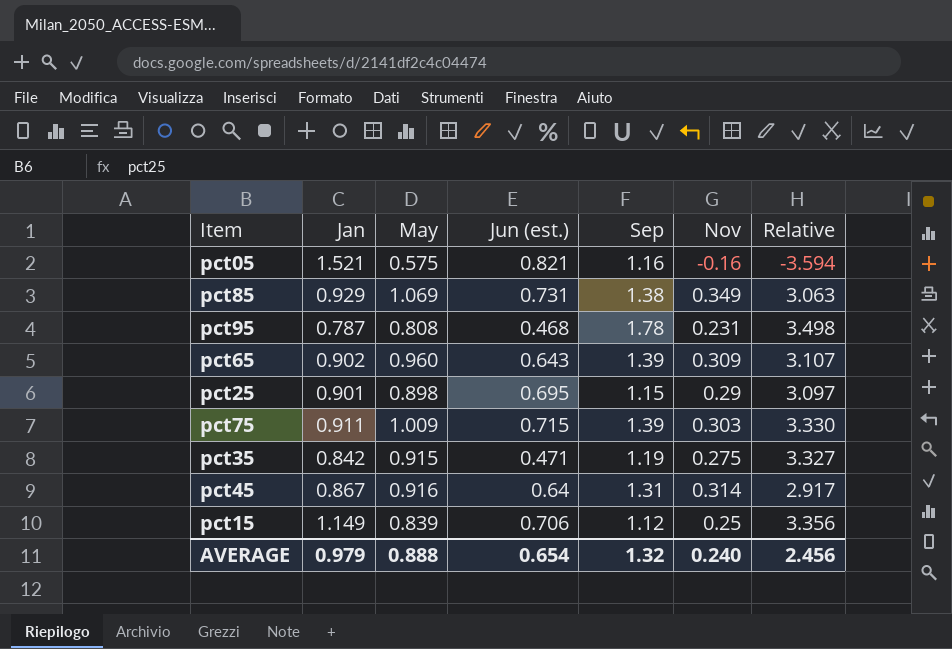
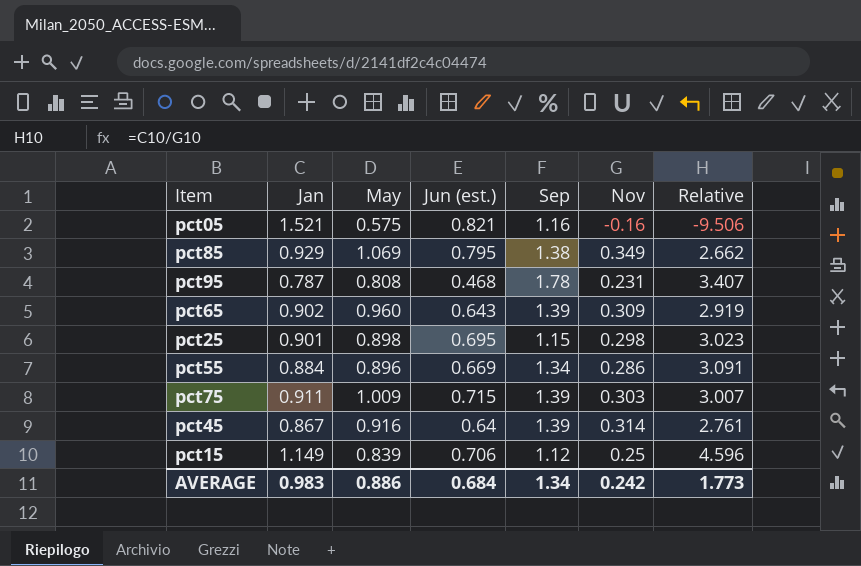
column Relative | formula: [May] / [Nov] -> [Jan] / [Nov]
row pct35: 0.842 | 0.915 | 0.471 | 1.19 | 0.275 | 3.327 -> none
pct85 | Jun (est.): 0.731 -> 0.795
pct25 | Nov: 0.29 -> 0.298
row pct55: none -> 0.884 | 0.896 | 0.669 | 1.34 | 0.286 | 3.091
pct45 | Sep: 1.31 -> 1.39
AVERAGE | Jan: 0.979 -> 0.983
AVERAGE | May: 0.888 -> 0.886
AVERAGE | Jun (est.): 0.654 -> 0.684
AVERAGE | Sep: 1.32 -> 1.34
AVERAGE | Nov: 0.240 -> 0.242
AVERAGE | Relative: 2.456 -> 1.773

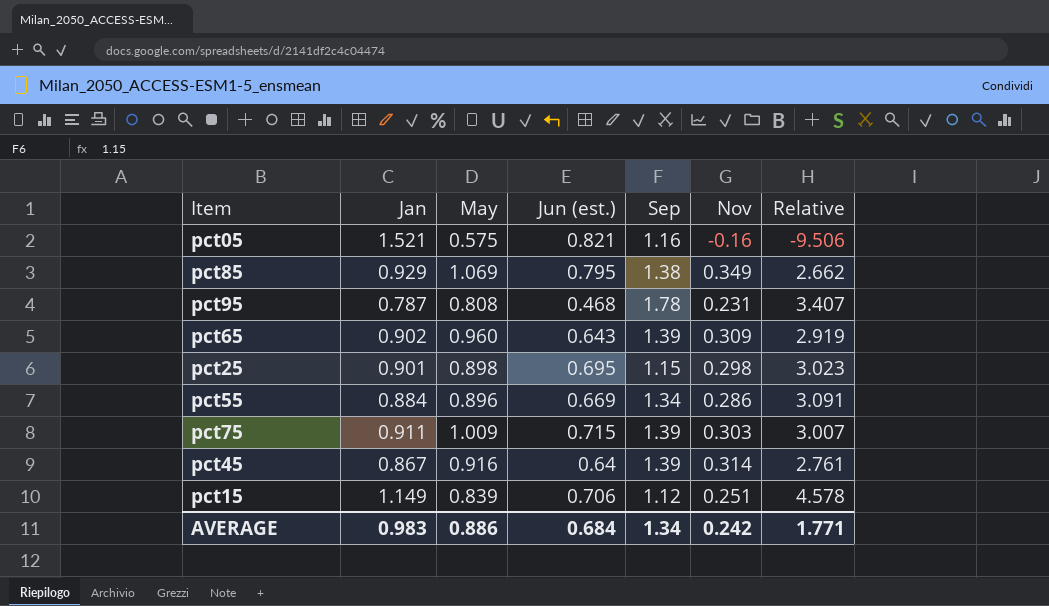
pct15 | Nov: 0.25 -> 0.251
pct15 | Relative: 4.596 -> 4.578
AVERAGE | Relative: 1.773 -> 1.771

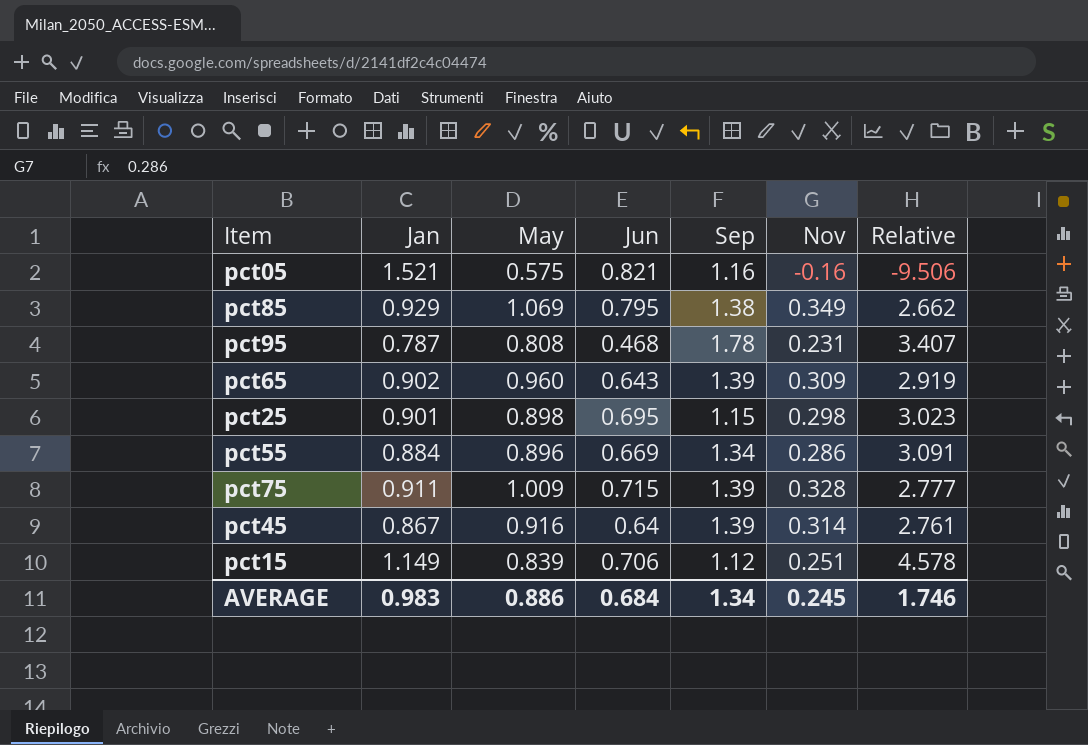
column name: Jun (est.) -> Jun
pct75 | Nov: 0.303 -> 0.328
pct75 | Relative: 3.007 -> 2.777
AVERAGE | Nov: 0.242 -> 0.245
AVERAGE | Relative: 1.771 -> 1.746

